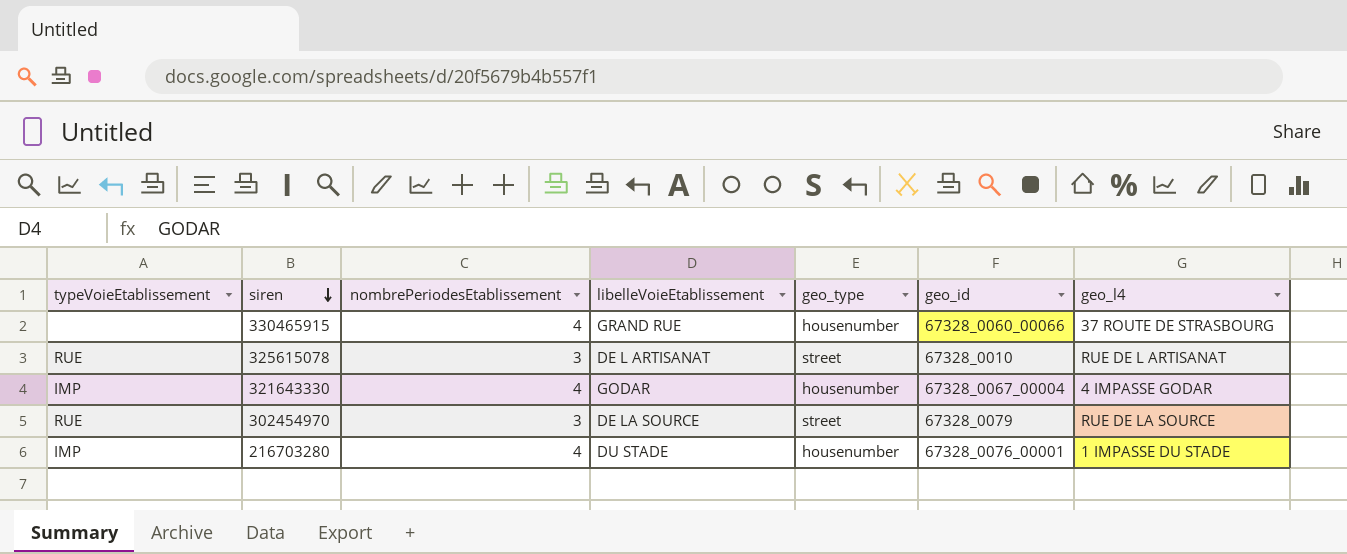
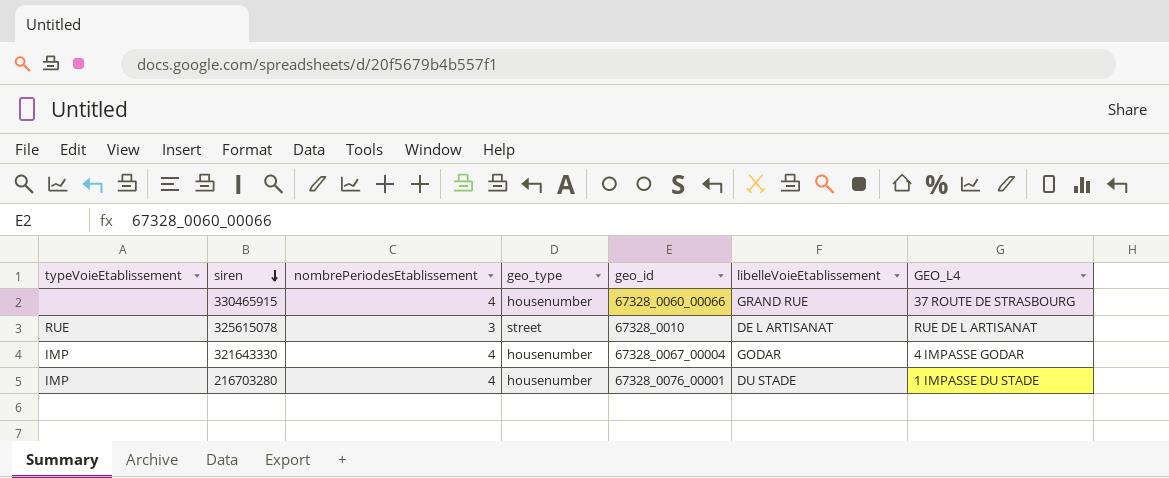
column libelleVoieEtablissement | position: 4 -> 6
column name: geo_l4 -> GEO_L4
row 302454970: RUE | 3 | DE LA SOURCE | street | 67328_0079 | RUE DE LA SOURCE -> none

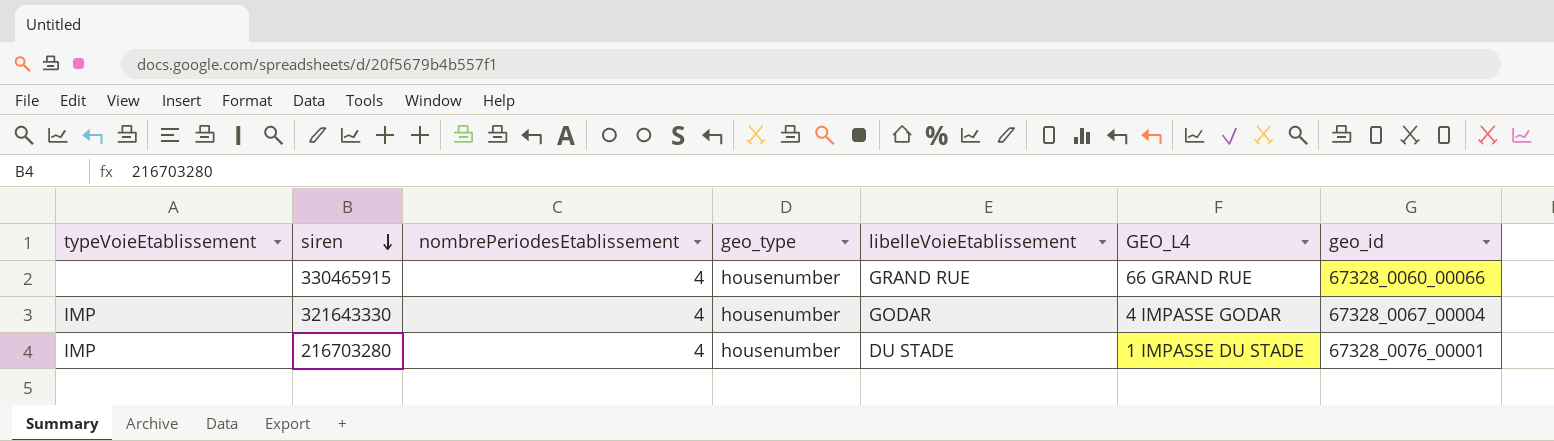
column geo_id | position: 5 -> 7
row 325615078: RUE | 3 | street | 67328_0010 | DE L ARTISANAT | RUE DE L ARTISANAT -> none
330465915 | GEO_L4: 37 ROUTE DE STRASBOURG -> 66 GRAND RUE

